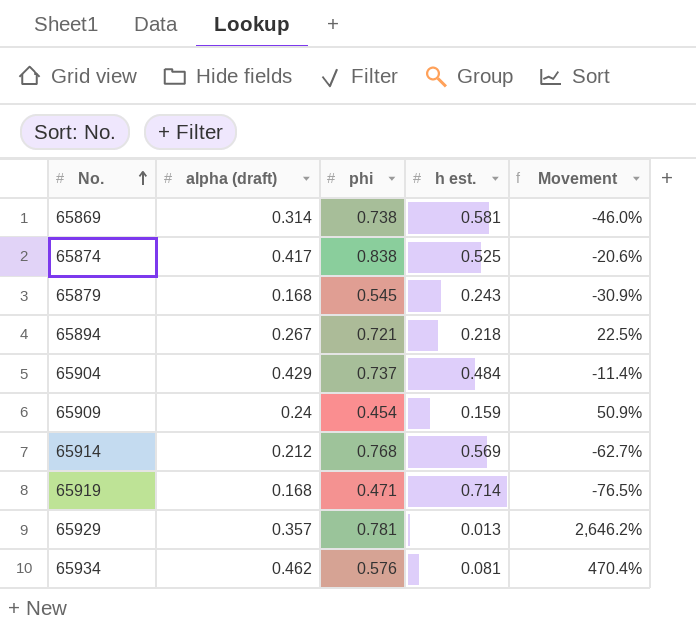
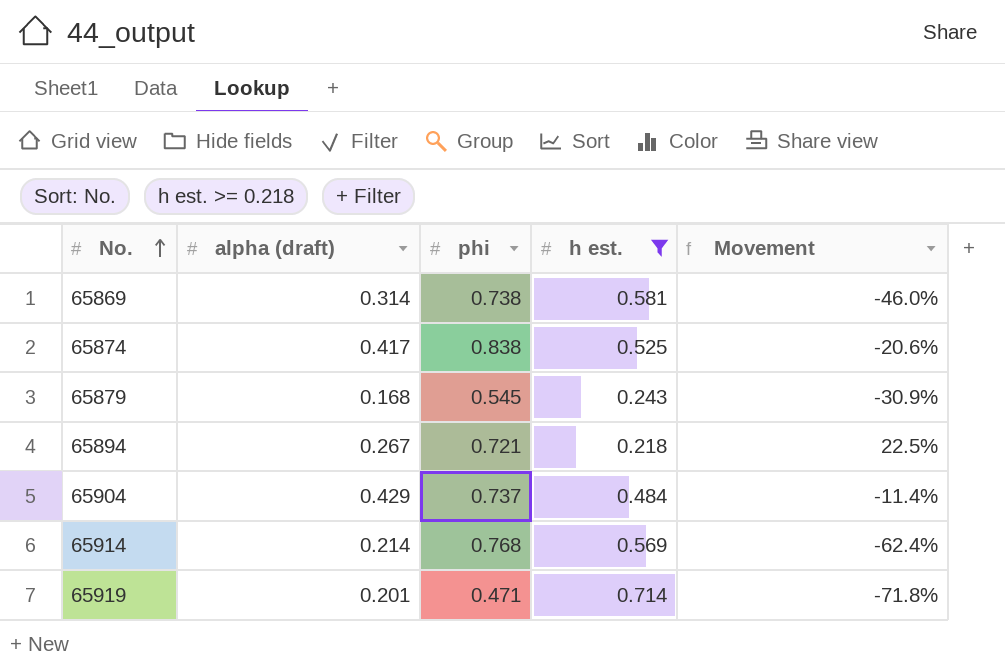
filter: none -> h est. >= 0.218
65914 | alpha (draft): 0.212 -> 0.214
65914 | Movement: -62.7% -> -62.4%
65919 | alpha (draft): 0.168 -> 0.201
65919 | Movement: -76.5% -> -71.8%

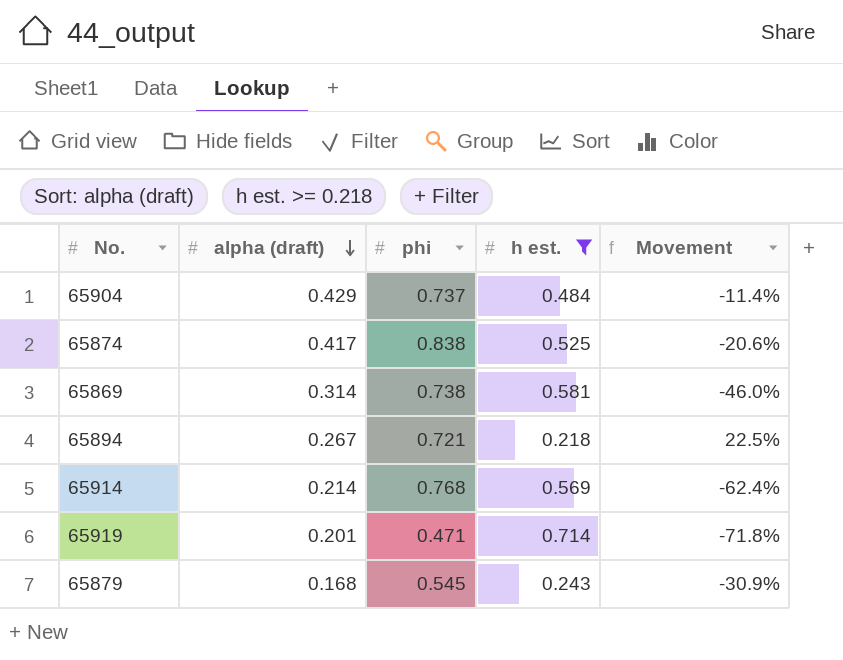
row order: No. ascending -> alpha (draft) descending

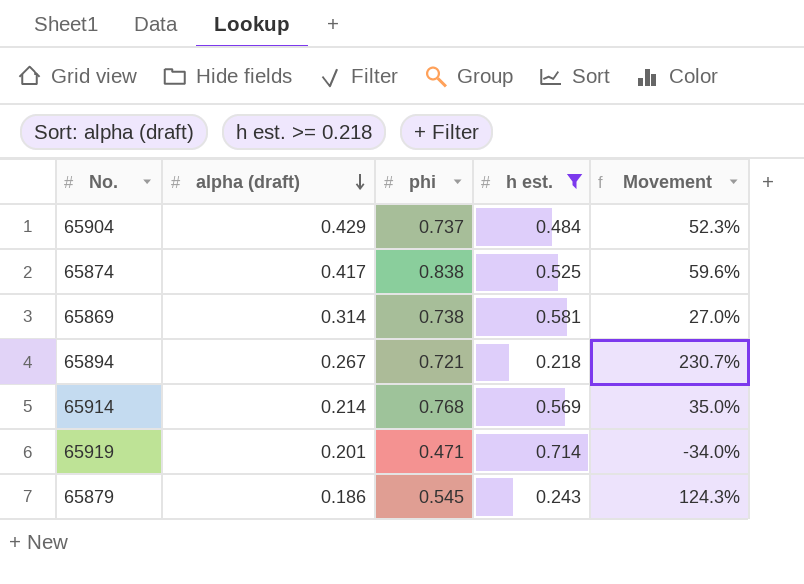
column Movement | formula: ([alpha (draft)] - [h est.]) / [h est.] -> ([phi] - [h est.]) / [h est.]
65879 | alpha (draft): 0.168 -> 0.186

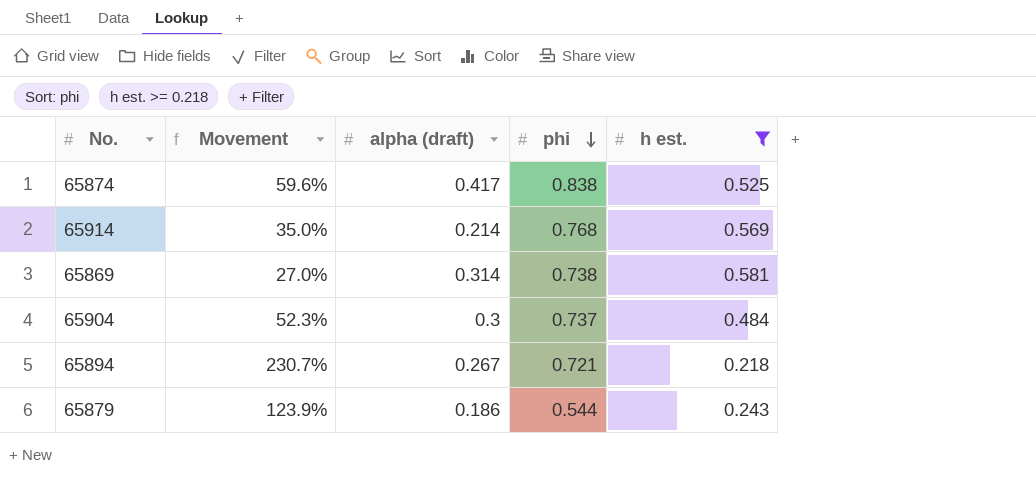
row order: alpha (draft) descending -> phi descending
column Movement | position: 5 -> 2
row 65919: 0.201 | 0.471 | 0.714 | -34.0% -> none
65904 | alpha (draft): 0.429 -> 0.3
65879 | Movement: 124.3% -> 123.9%
65879 | phi: 0.545 -> 0.544

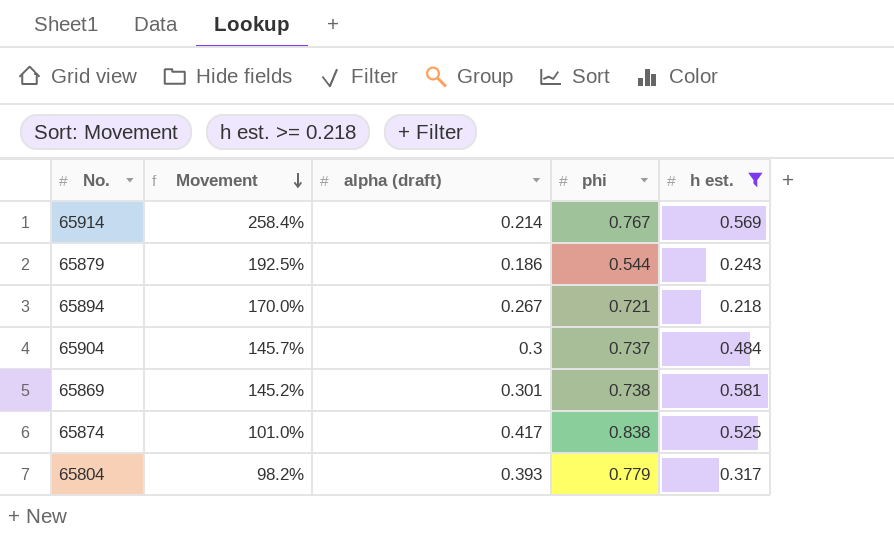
row order: phi descending -> Movement descending
column Movement | formula: ([phi] - [h est.]) / [h est.] -> ([phi] - [alpha (draft)]) / [alpha (draft)]
65914 | phi: 0.768 -> 0.767
65869 | alpha (draft): 0.314 -> 0.301
row 65804: none -> 98.2% | 0.393 | 0.779 | 0.317

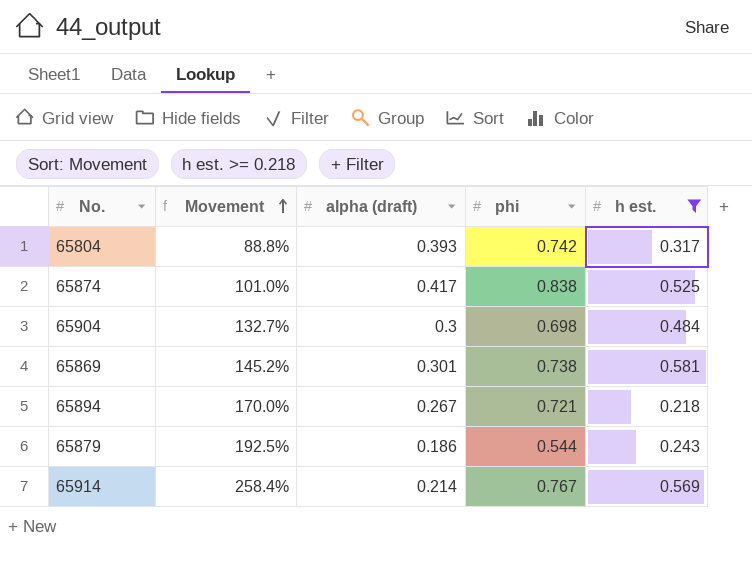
row order: Movement descending -> Movement ascending
65804 | Movement: 98.2% -> 88.8%
65804 | phi: 0.779 -> 0.742
65904 | Movement: 145.7% -> 132.7%
65904 | phi: 0.737 -> 0.698

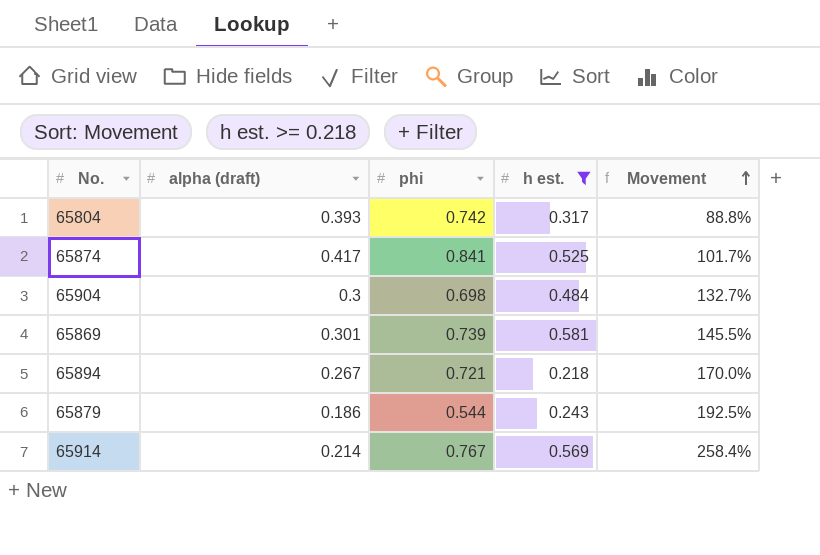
column Movement | position: 2 -> 5
65874 | phi: 0.838 -> 0.841
65874 | Movement: 101.0% -> 101.7%
65869 | phi: 0.738 -> 0.739
65869 | Movement: 145.2% -> 145.5%

